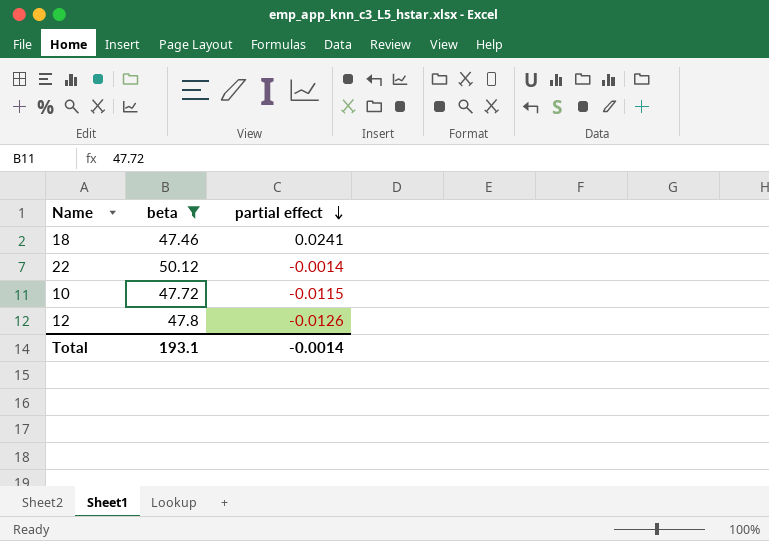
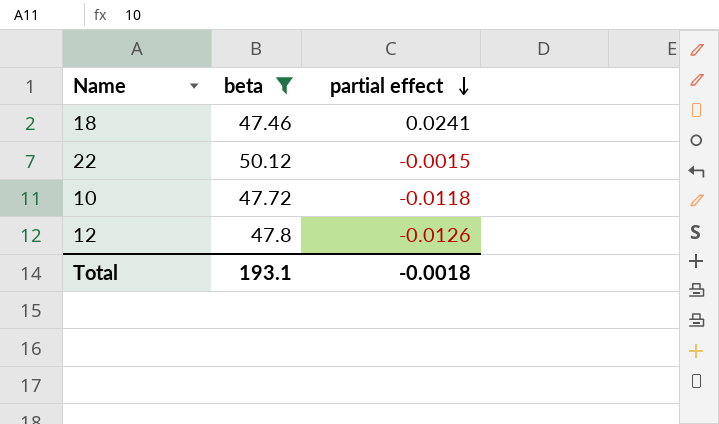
22 | partial effect: -0.0014 -> -0.0015
10 | partial effect: -0.0115 -> -0.0118
Total | partial effect: -0.0014 -> -0.0018

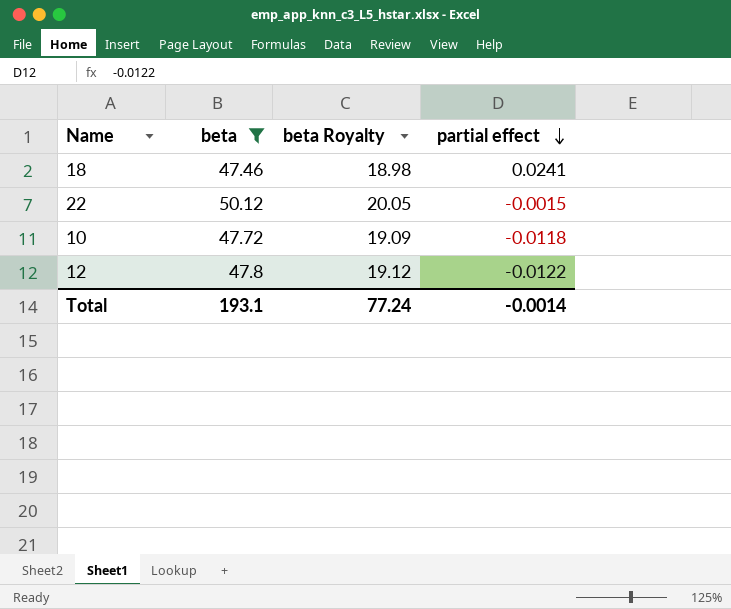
column beta Royalty | formula: none -> [beta] * 0.4
12 | partial effect: -0.0126 -> -0.0122
Total | partial effect: -0.0018 -> -0.0014

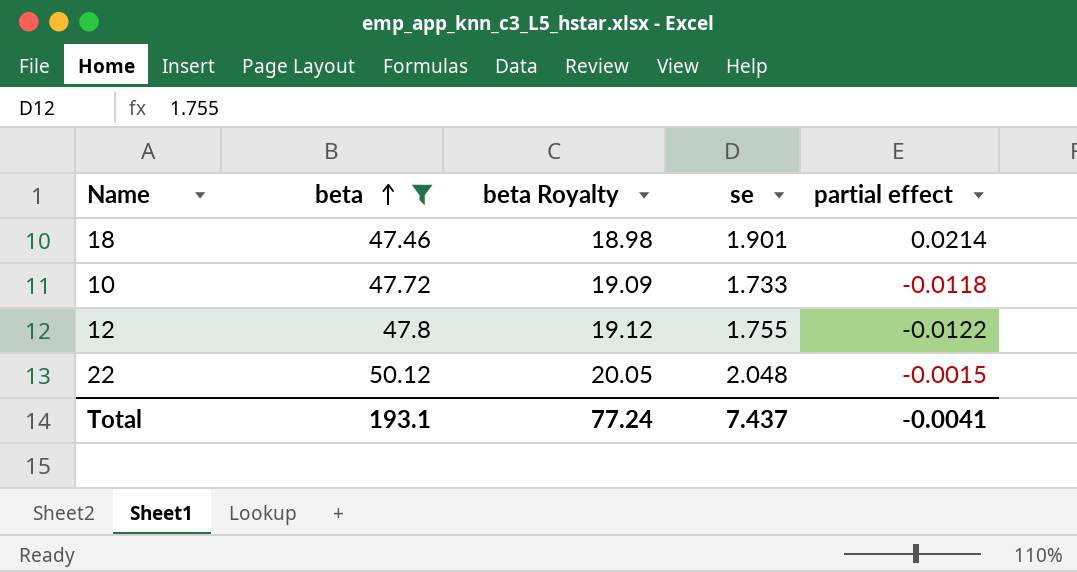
row order: partial effect descending -> beta ascending
column se | position: none -> 4
18 | partial effect: 0.0241 -> 0.0214
Total | partial effect: -0.0014 -> -0.0041

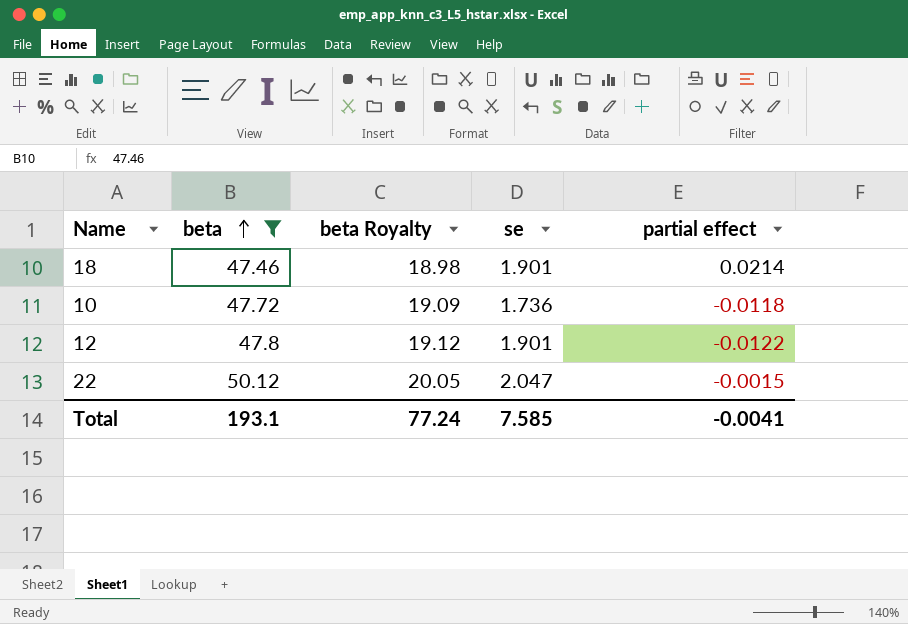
10 | se: 1.733 -> 1.736
12 | se: 1.755 -> 1.901
22 | se: 2.048 -> 2.047
Total | se: 7.437 -> 7.585

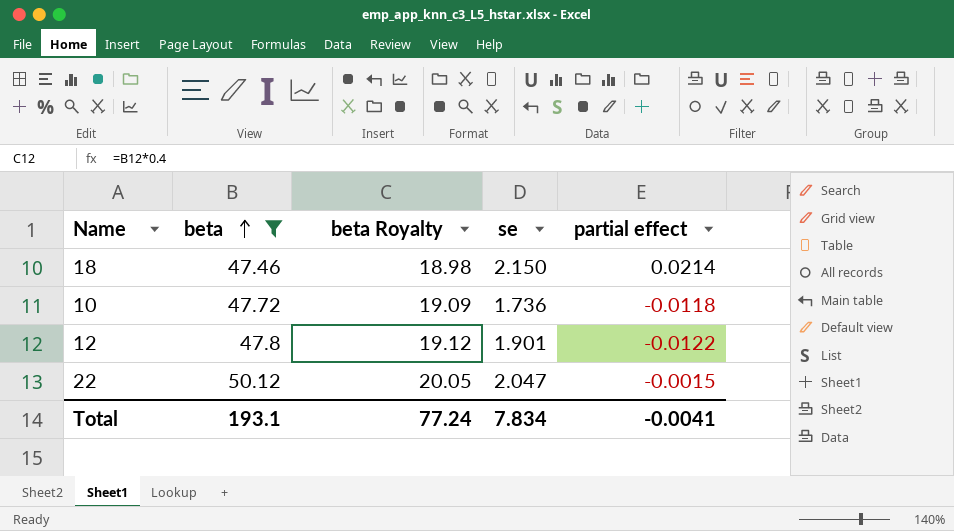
18 | se: 1.901 -> 2.150
Total | se: 7.585 -> 7.834

